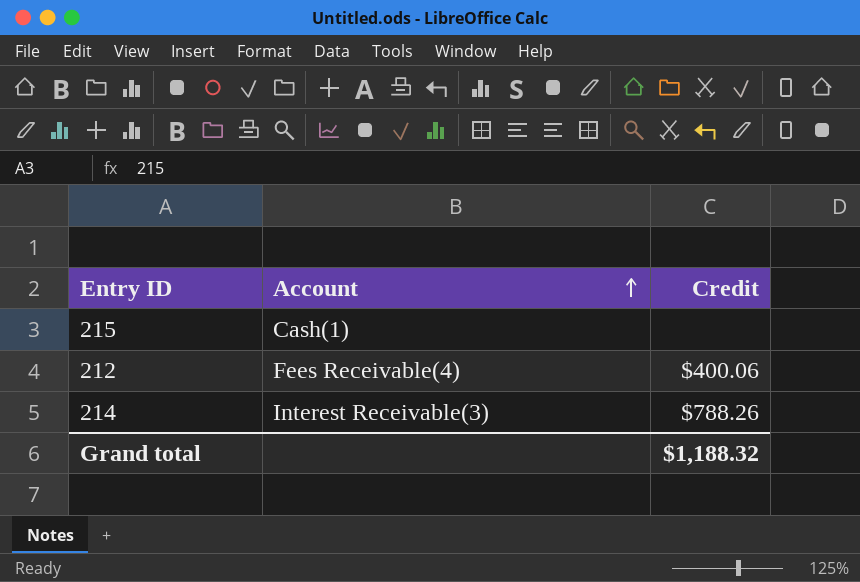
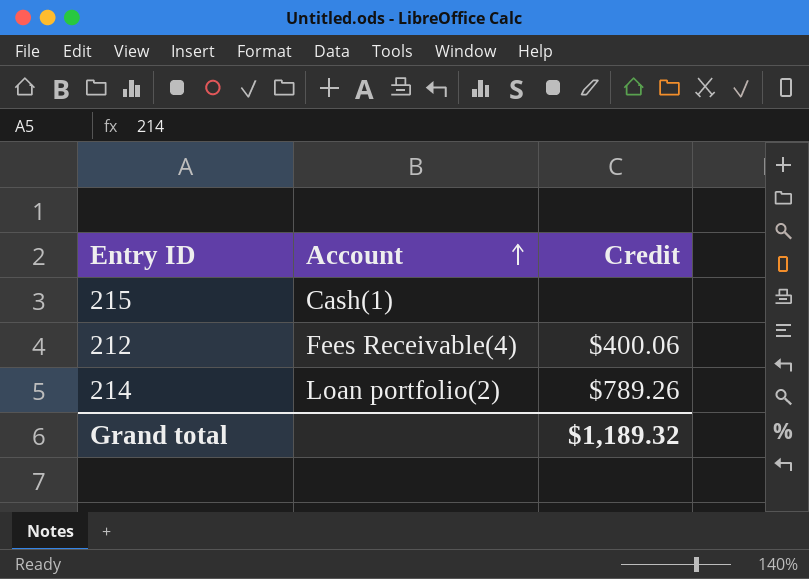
214 | Account: Interest Receivable(3) -> Loan portfolio(2)
214 | Credit: $788.26 -> $789.26
Grand total | Credit: $1,188.32 -> $1,189.32

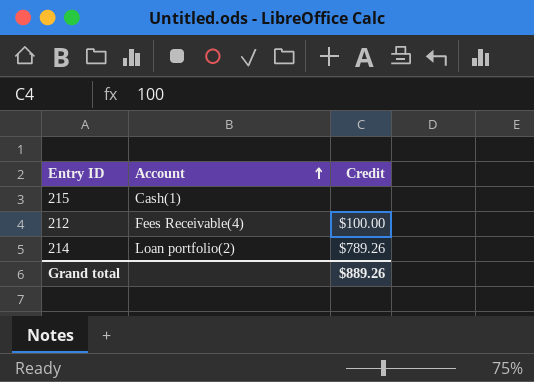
212 | Credit: $400.06 -> $100.00
Grand total | Credit: $1,189.32 -> $889.26

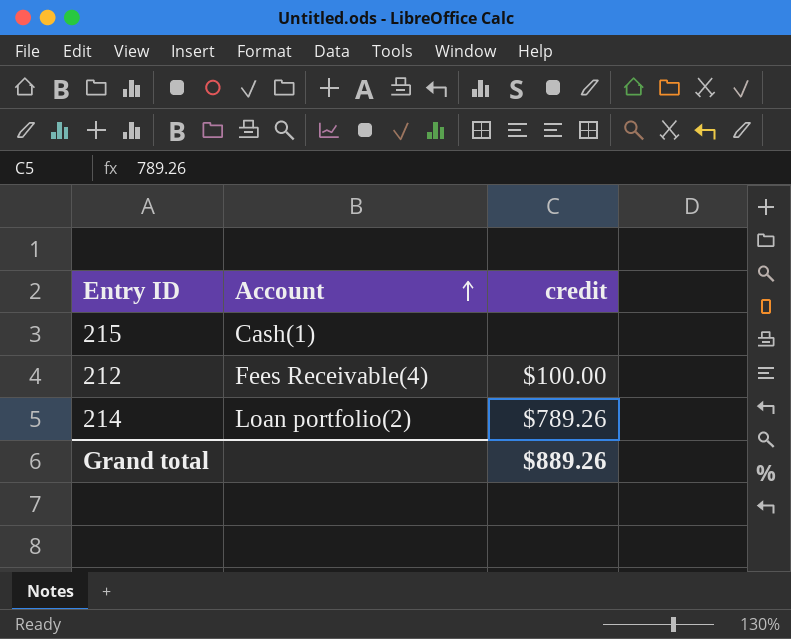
column name: Credit -> credit

